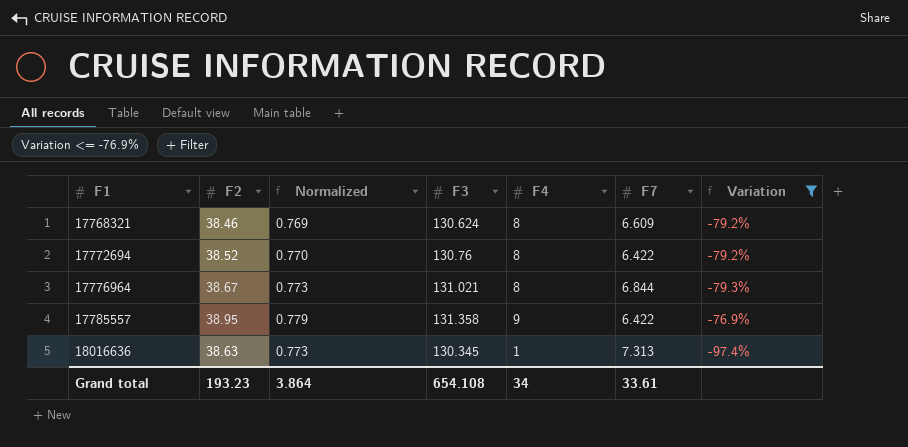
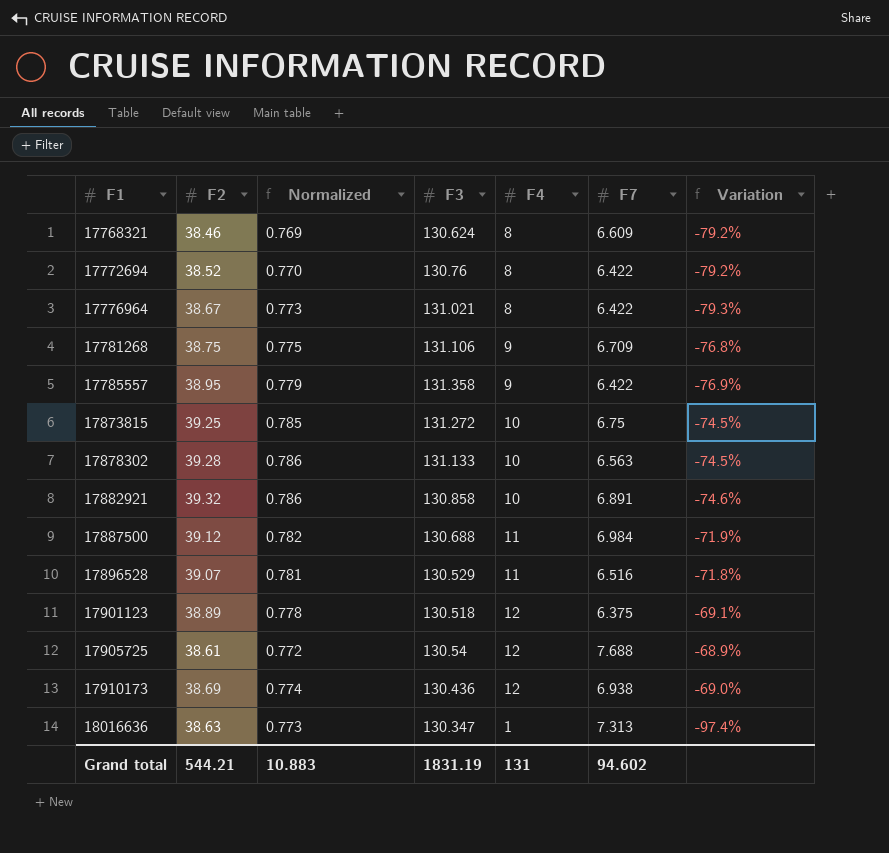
filter: Variation <= -76.9% -> none
17776964 | F7: 6.844 -> 6.422
18016636 | F3: 130.345 -> 130.347
Grand total | F2: 193.23 -> 544.21
Grand total | Normalized: 3.864 -> 10.883
Grand total | F3: 654.108 -> 1831.19
Grand total | F4: 34 -> 131
Grand total | F7: 33.61 -> 94.602

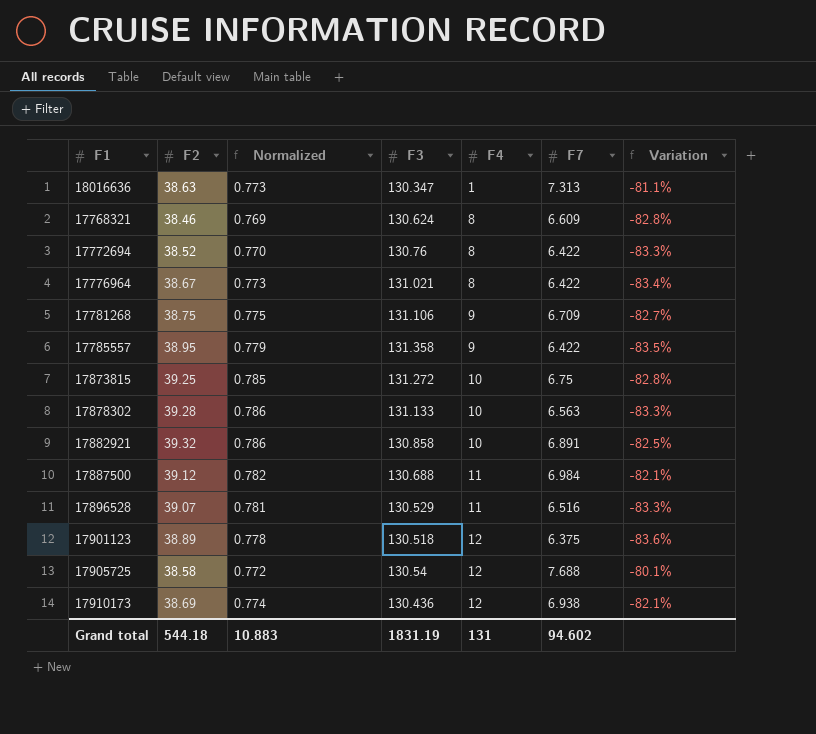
row order: F1 ascending -> F4 ascending
column Variation | formula: ([F4] - [F2]) / [F2] -> ([F7] - [F2]) / [F2]
17905725 | F2: 38.61 -> 38.58
Grand total | F2: 544.21 -> 544.18

